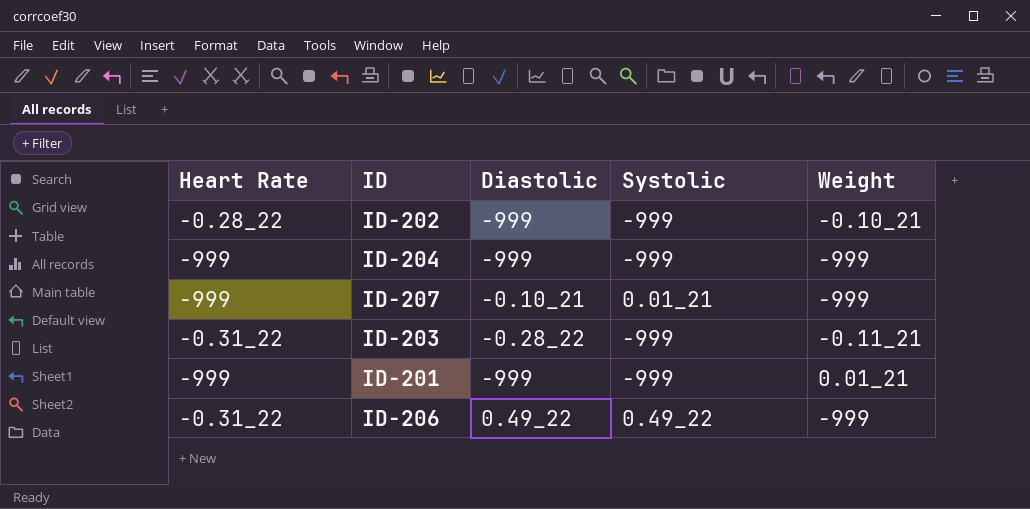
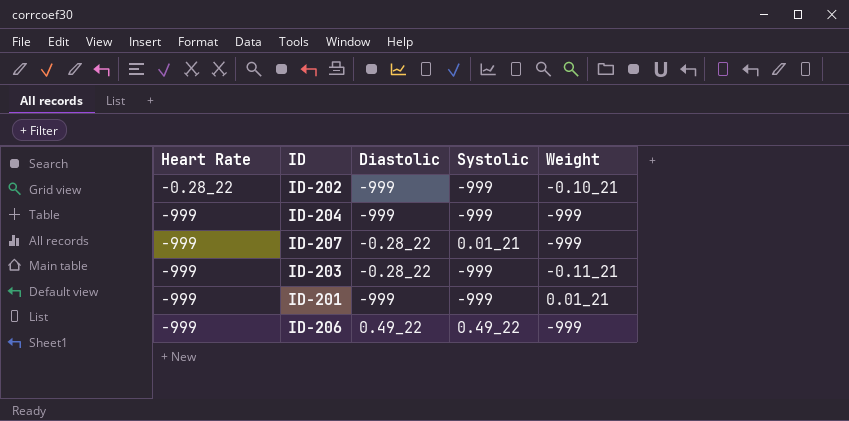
ID-207 | Diastolic: -0.10_21 -> -0.28_22
ID-203 | Heart Rate: -0.31_22 -> -999
ID-206 | Heart Rate: -0.31_22 -> -999

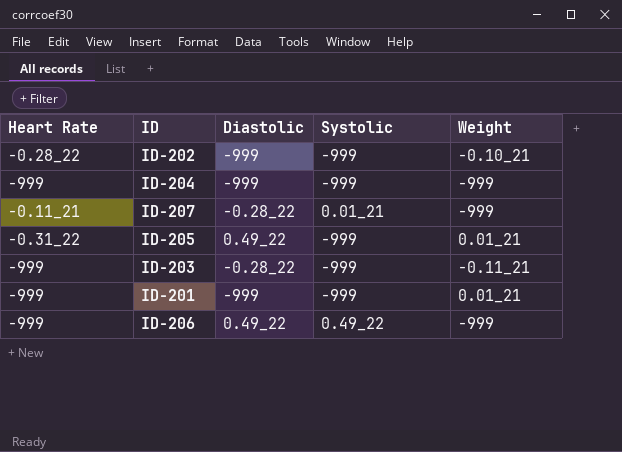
ID-207 | Heart Rate: -999 -> -0.11_21
row ID-205: none -> -0.31_22 | 0.49_22 | -999 | 0.01_21

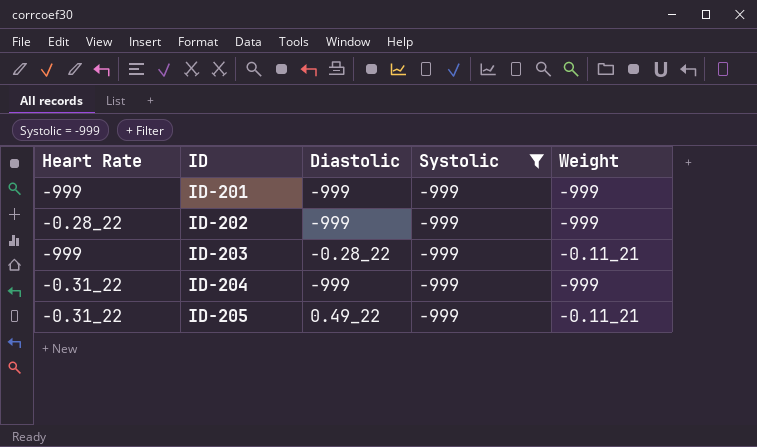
filter: none -> Systolic = -999
row order: none -> ID ascending
ID-201 | Weight: 0.01_21 -> -999
ID-202 | Weight: -0.10_21 -> -999
ID-204 | Heart Rate: -999 -> -0.31_22
ID-205 | Weight: 0.01_21 -> -0.11_21

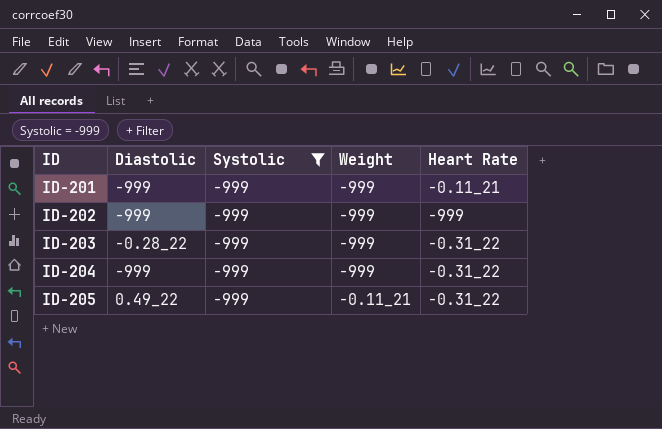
column Heart Rate | position: 1 -> 5
ID-201 | Heart Rate: -999 -> -0.11_21
ID-202 | Heart Rate: -0.28_22 -> -999
ID-203 | Weight: -0.11_21 -> -999
ID-203 | Heart Rate: -999 -> -0.31_22

